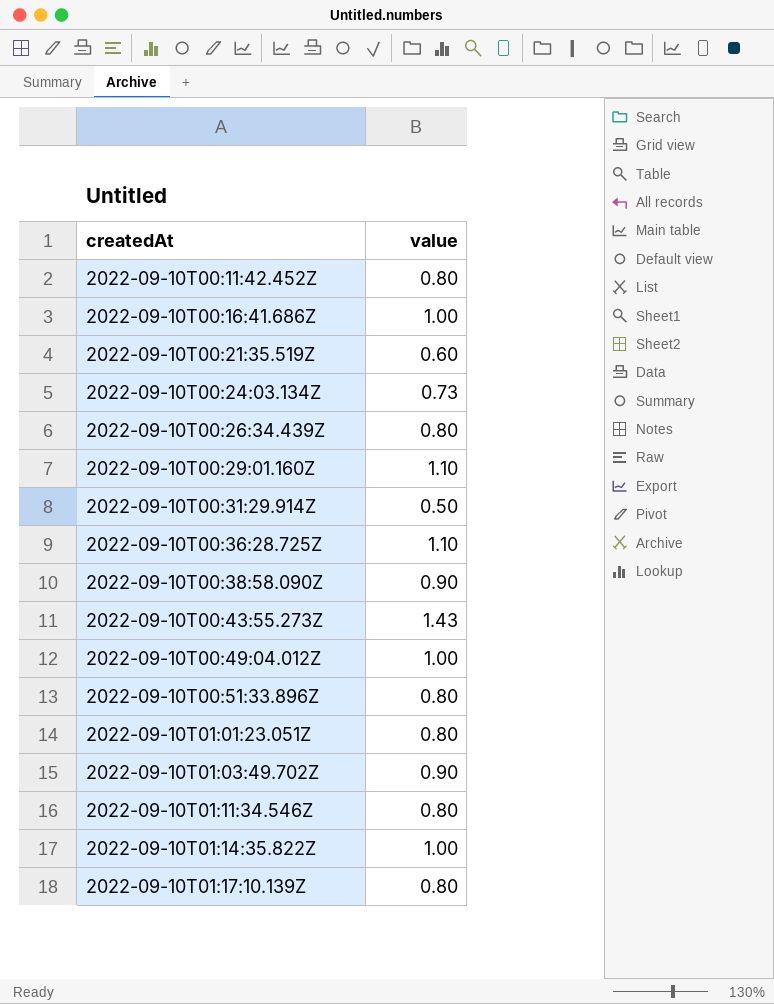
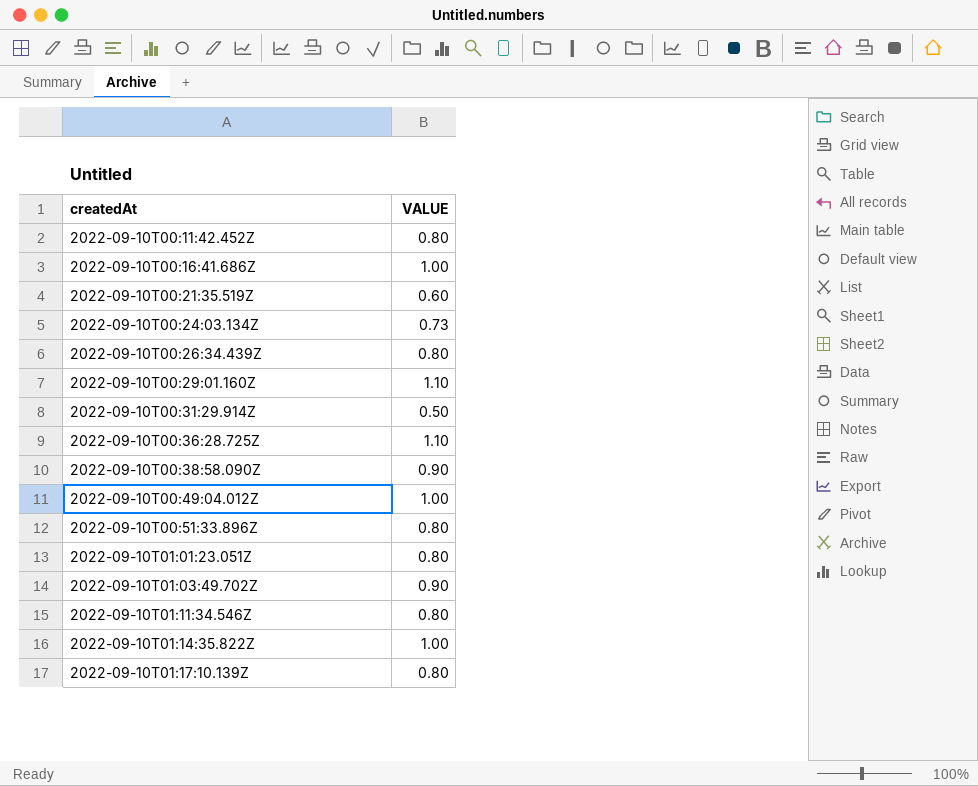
column name: value -> VALUE
row 2022-09-10T00:43:55.273Z: 1.43 -> none

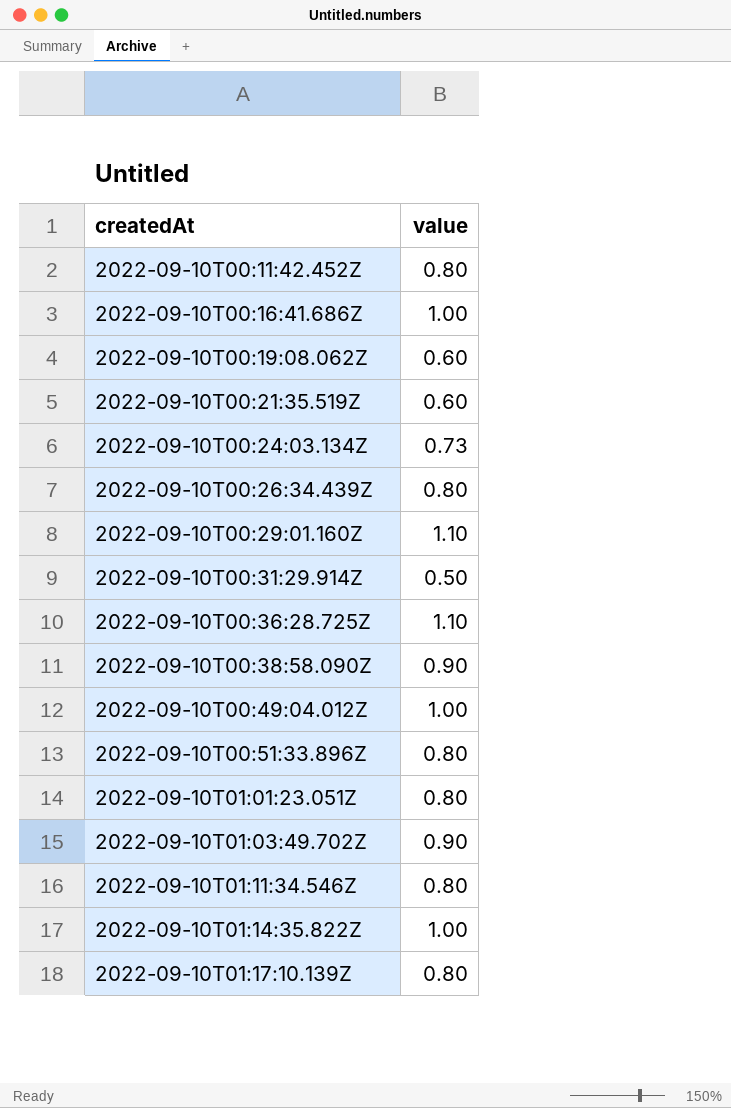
column name: VALUE -> value
row 2022-09-10T00:19:08.062Z: none -> 0.60

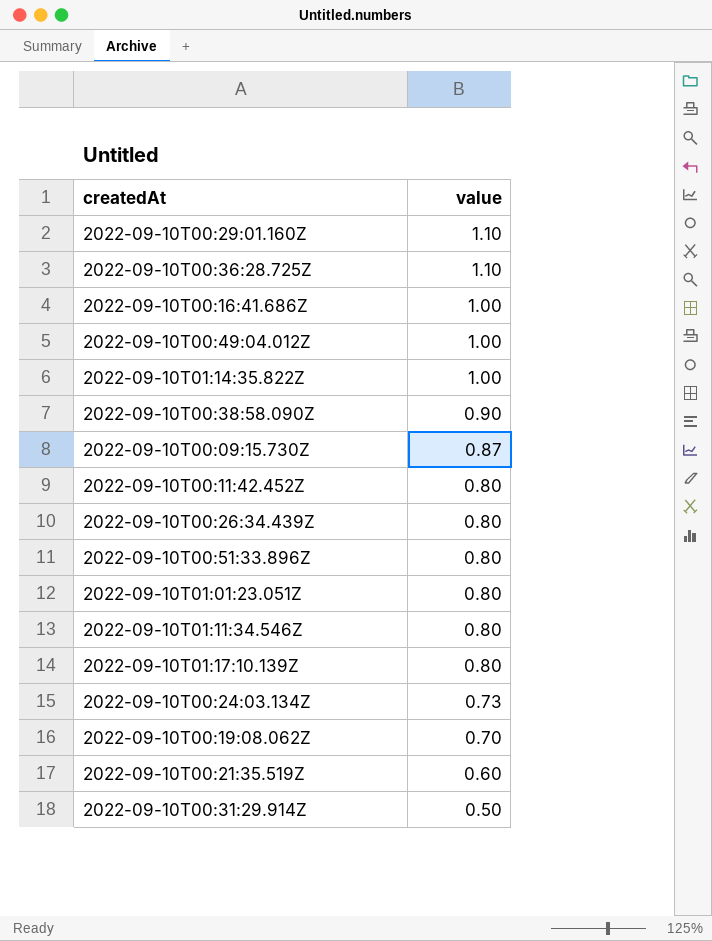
row order: createdAt ascending -> value descending
row 2022-09-10T01:03:49.702Z: 0.90 -> none
row 2022-09-10T00:09:15.730Z: none -> 0.87
2022-09-10T00:19:08.062Z | value: 0.60 -> 0.70

